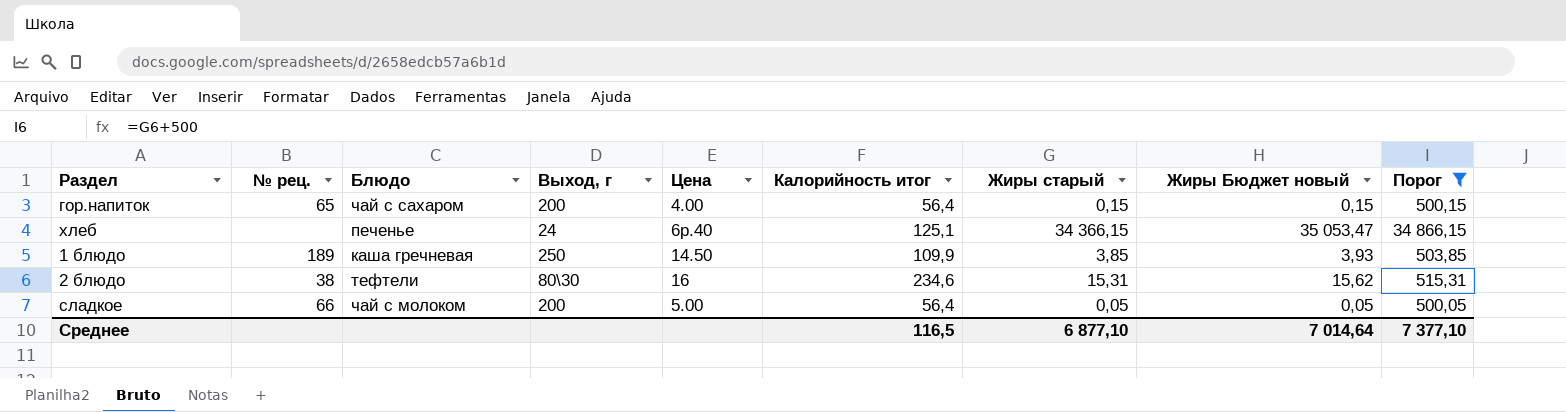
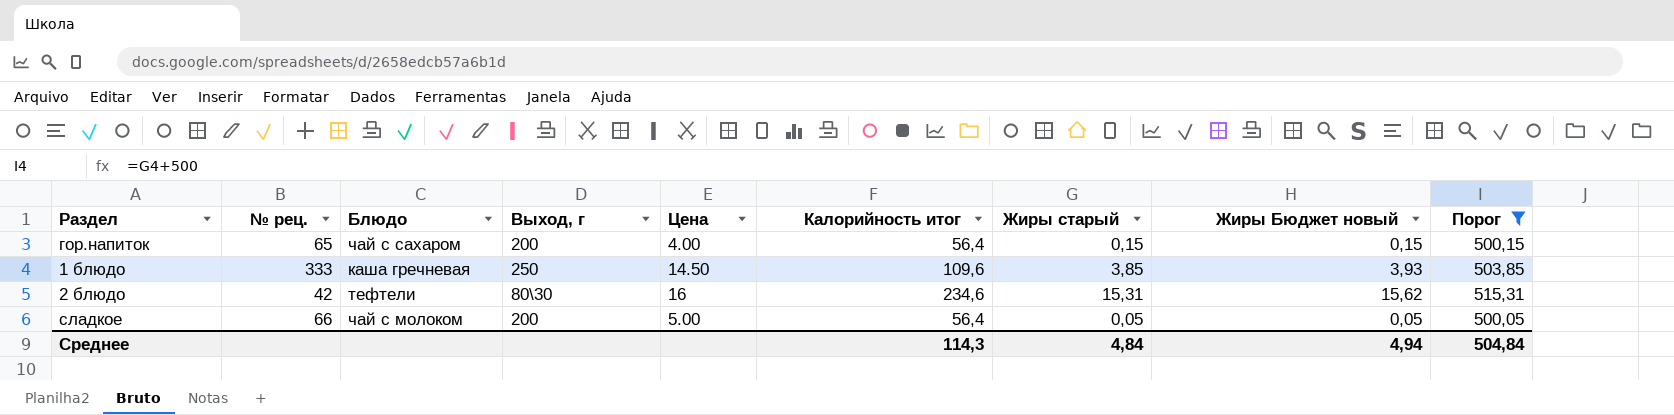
row хлеб: none | печенье | 24 | 6р.40 | 125,1 | 34 366,15 | 35 053,47 | 34 866,15 -> none
1 блюдо | № рец.: 189 -> 333
1 блюдо | Калорийность итог: 109,9 -> 109,6
2 блюдо | № рец.: 38 -> 42
Среднее | Калорийность итог: 116,5 -> 114,3
Среднее | Жиры старый: 6 877,10 -> 4,84
Среднее | Жиры Бюджет новый: 7 014,64 -> 4,94
Среднее | Порог: 7 377,10 -> 504,84

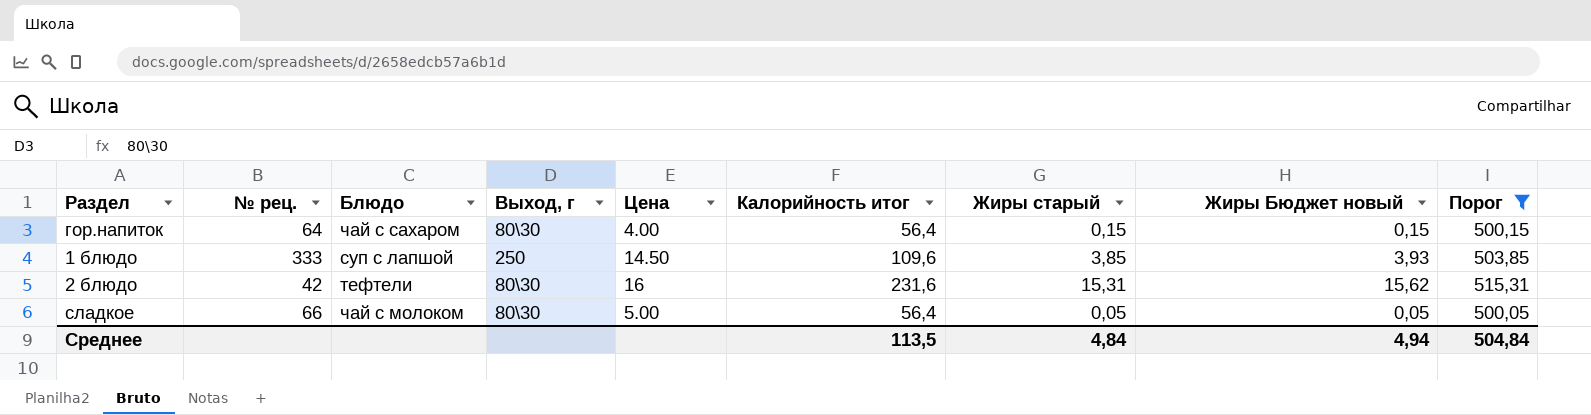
гор.напиток | № рец.: 65 -> 64
гор.напиток | Выход, г: 200 -> 80\30
1 блюдо | Блюдо: каша гречневая -> суп с лапшой
2 блюдо | Калорийность итог: 234,6 -> 231,6
сладкое | Выход, г: 200 -> 80\30
Среднее | Калорийность итог: 114,3 -> 113,5

